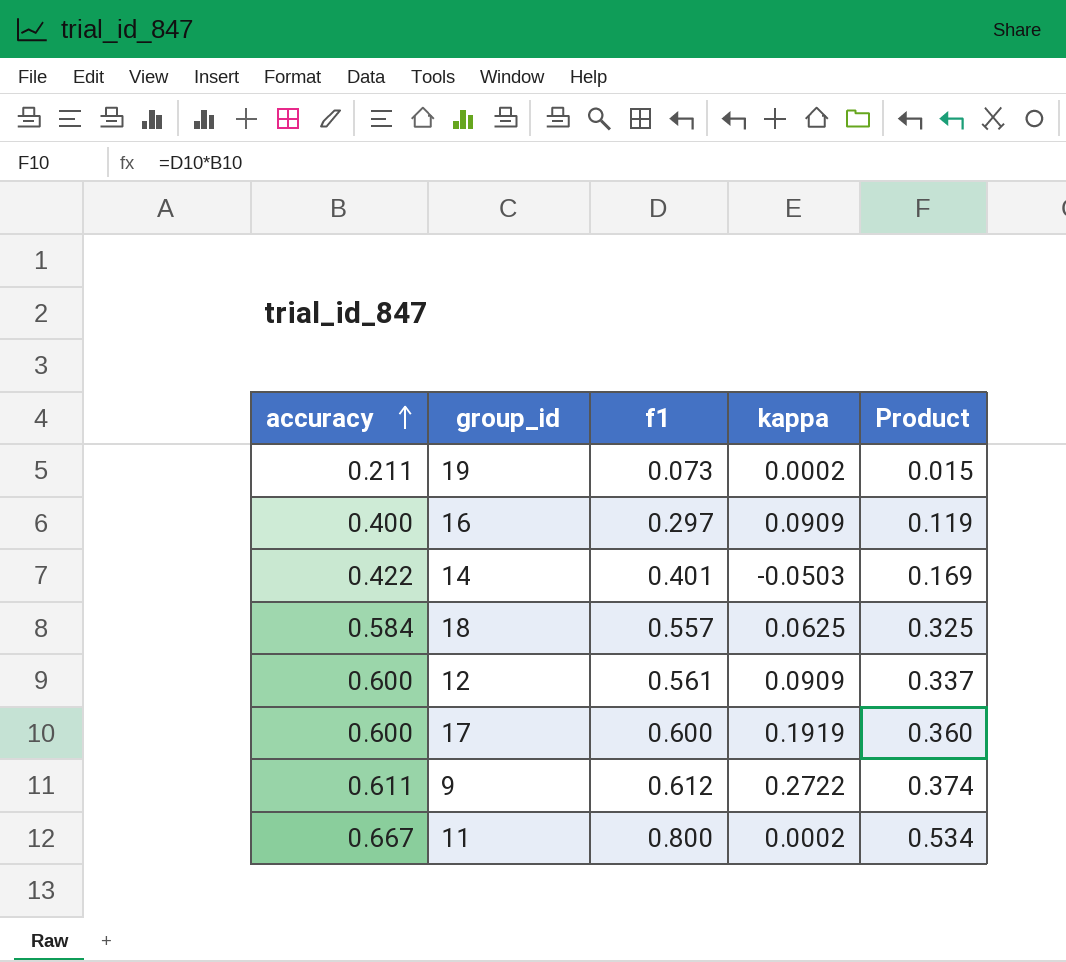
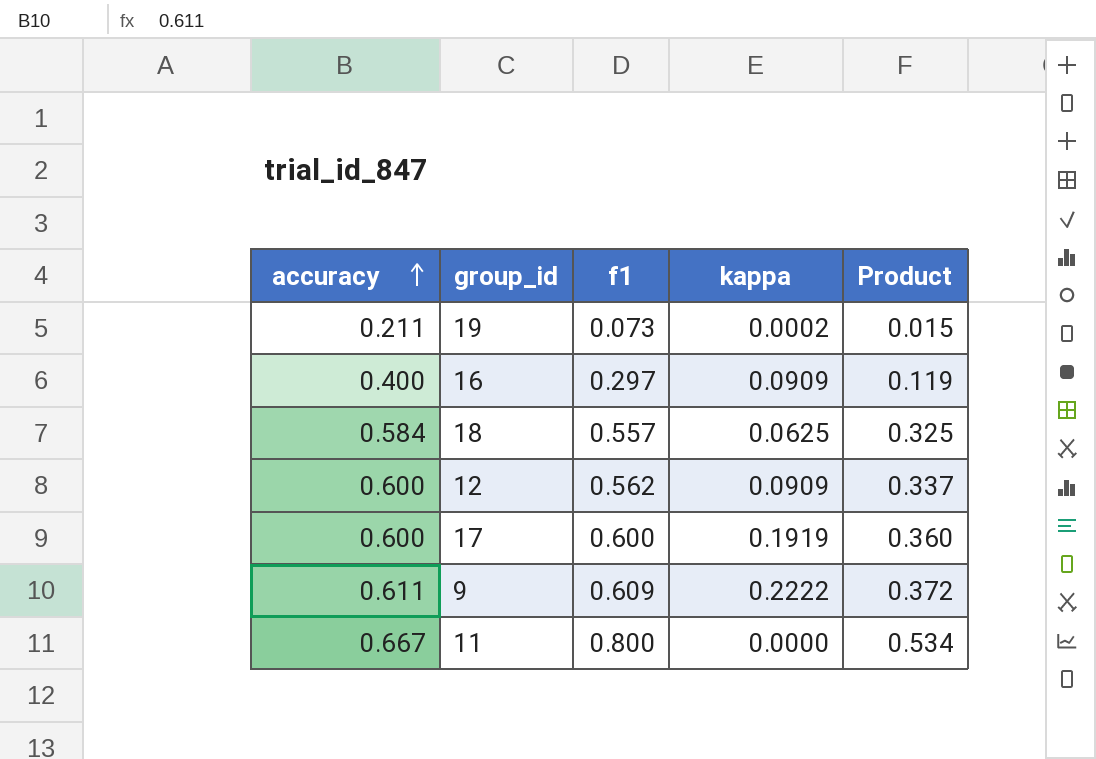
row 14: 0.422 | 0.401 | -0.0503 | 0.169 -> none
12 | f1: 0.561 -> 0.562
9 | f1: 0.612 -> 0.609
9 | kappa: 0.2722 -> 0.2222
9 | Product: 0.374 -> 0.372
11 | kappa: 0.0002 -> 0.0000

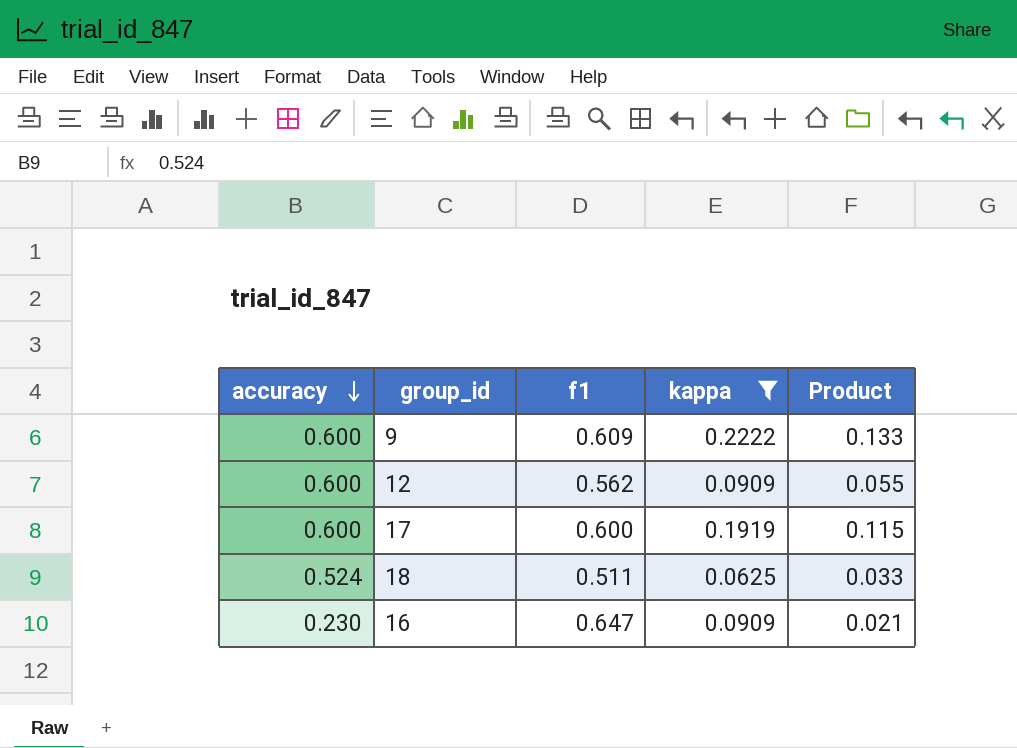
filter: none -> kappa >= 0.0625
row order: accuracy ascending -> accuracy descending
column Product | formula: [accuracy] * [f1] -> [accuracy] * [kappa]
9 | accuracy: 0.611 -> 0.600
18 | accuracy: 0.584 -> 0.524
18 | f1: 0.557 -> 0.511
16 | accuracy: 0.400 -> 0.230
16 | f1: 0.297 -> 0.647

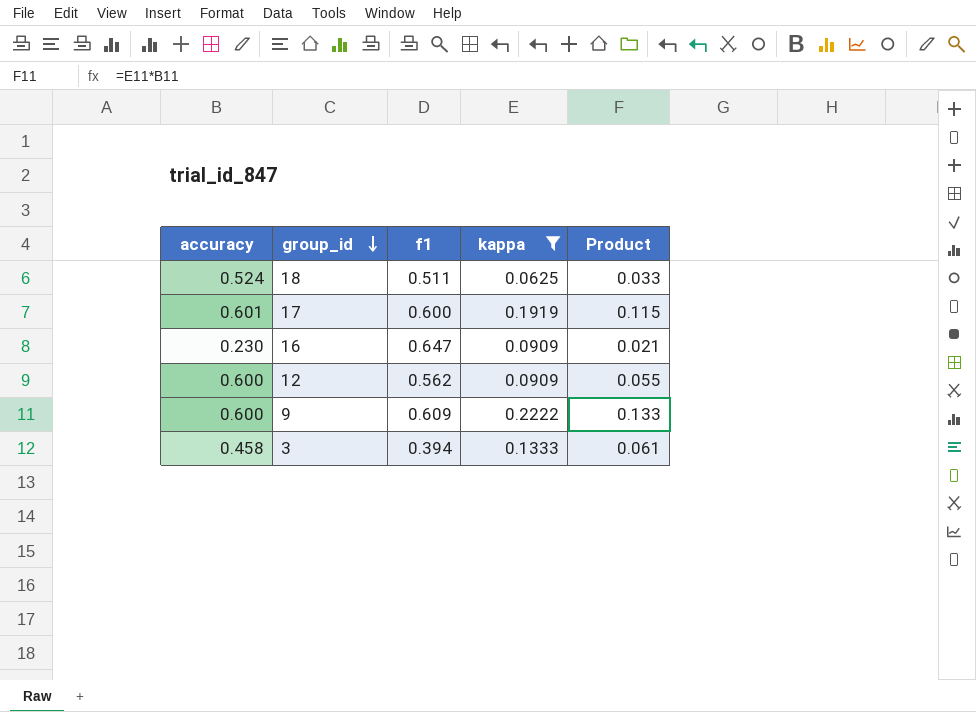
row order: accuracy descending -> group_id descending
17 | accuracy: 0.600 -> 0.601
row 3: none -> 0.458 | 0.394 | 0.1333 | 0.061

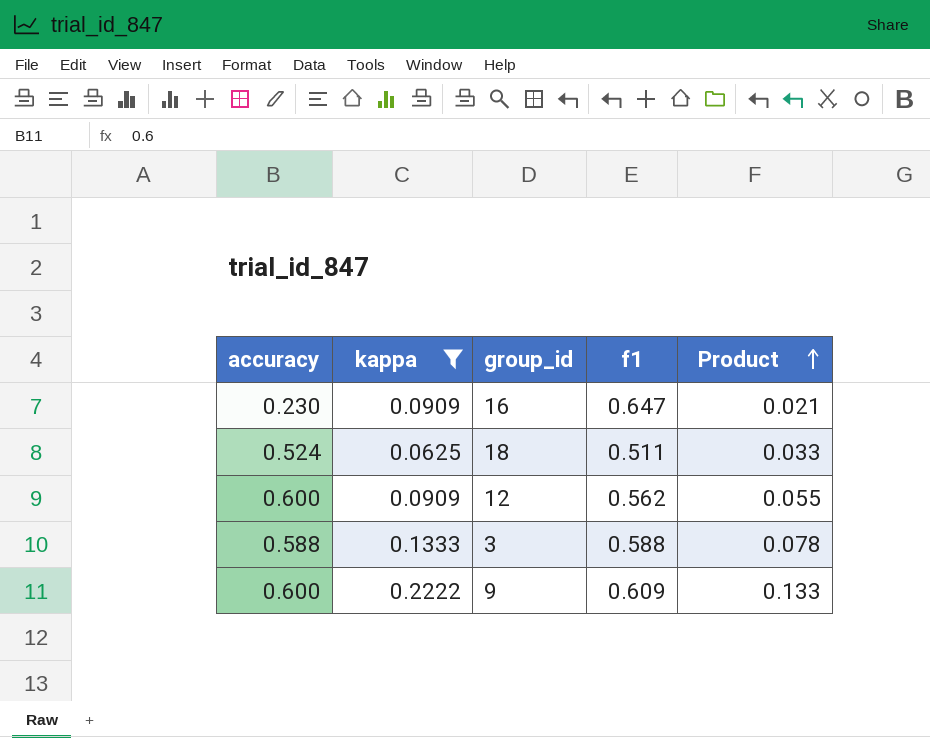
row order: group_id descending -> Product ascending
column kappa | position: 4 -> 2
row 17: 0.601 | 0.600 | 0.1919 | 0.115 -> none
3 | accuracy: 0.458 -> 0.588
3 | f1: 0.394 -> 0.588
3 | Product: 0.061 -> 0.078

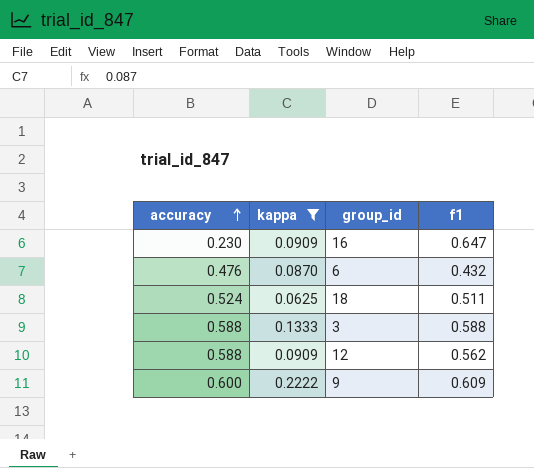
row order: Product ascending -> accuracy ascending
column Product | formula: [accuracy] * [kappa] -> none
row 6: none -> 0.476 | 0.0870 | 0.432
12 | accuracy: 0.600 -> 0.588

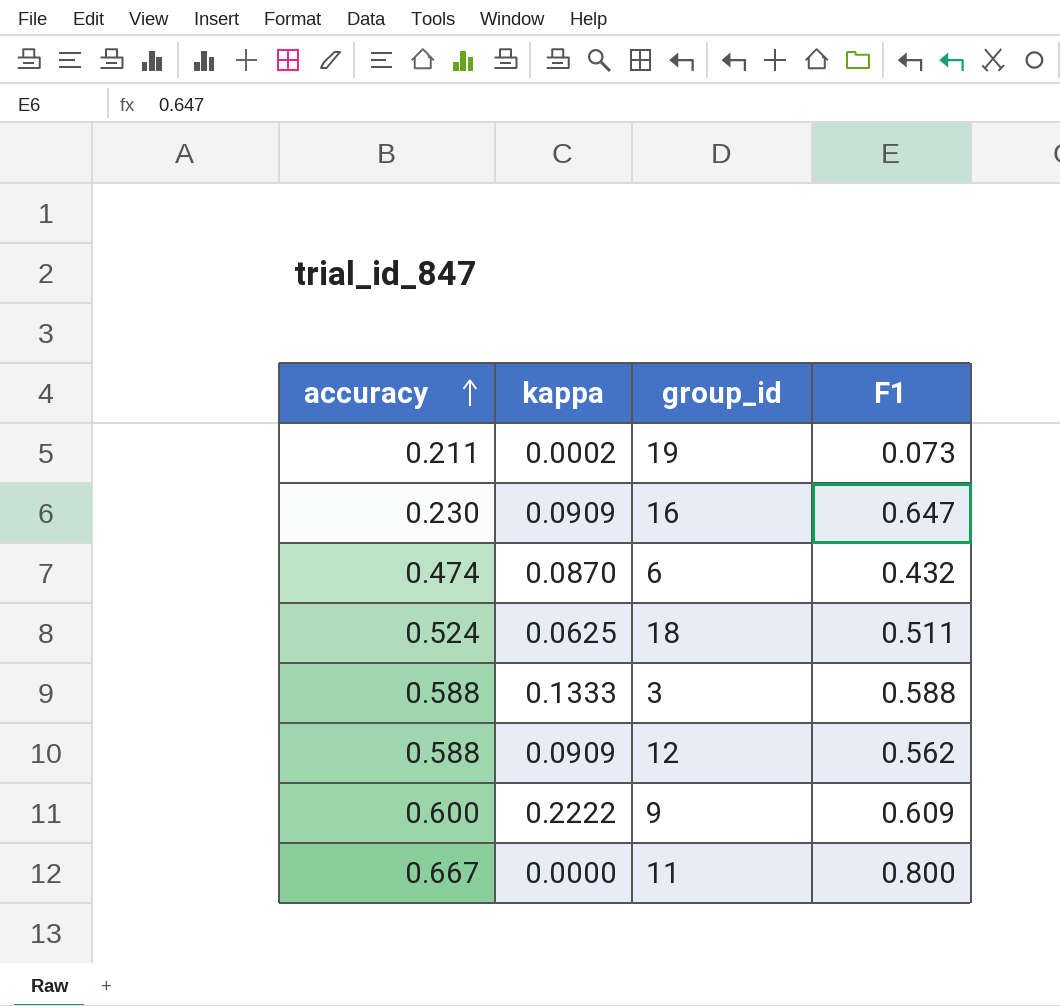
filter: kappa >= 0.0625 -> none
column name: f1 -> F1
6 | accuracy: 0.476 -> 0.474

